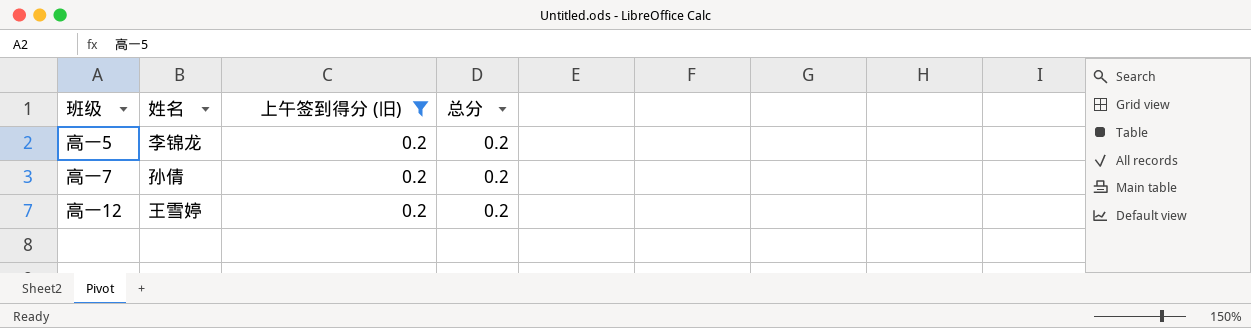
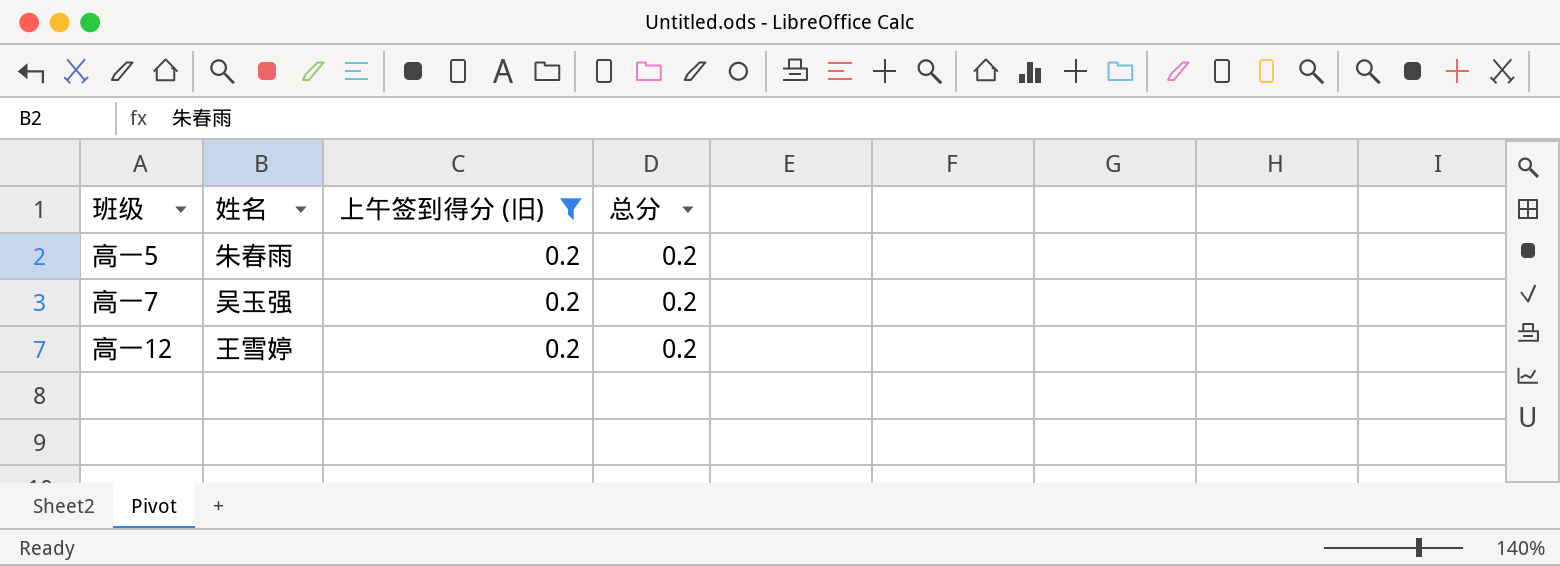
高一5 | 姓名: 李锦龙 -> 朱春雨
高一7 | 姓名: 孙倩 -> 吴玉强

